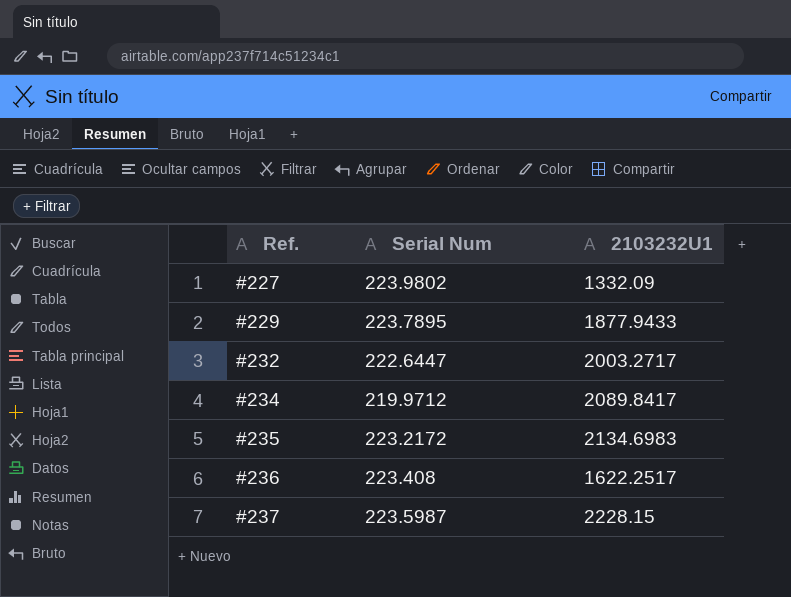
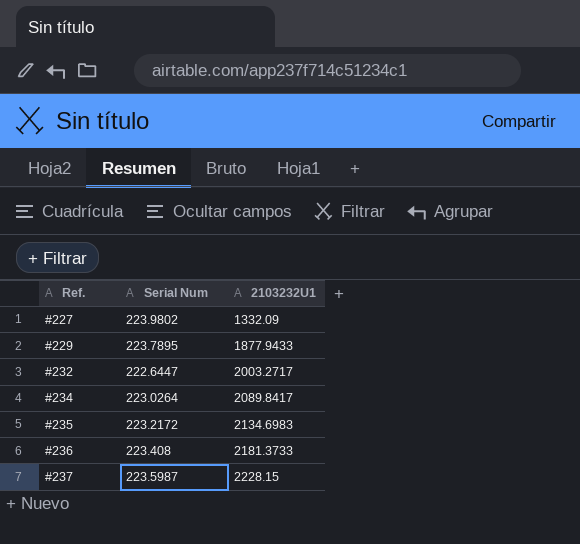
#234 | Serial Num: 219.9712 -> 223.0264
#236 | 2103232U1: 1622.2517 -> 2181.3733

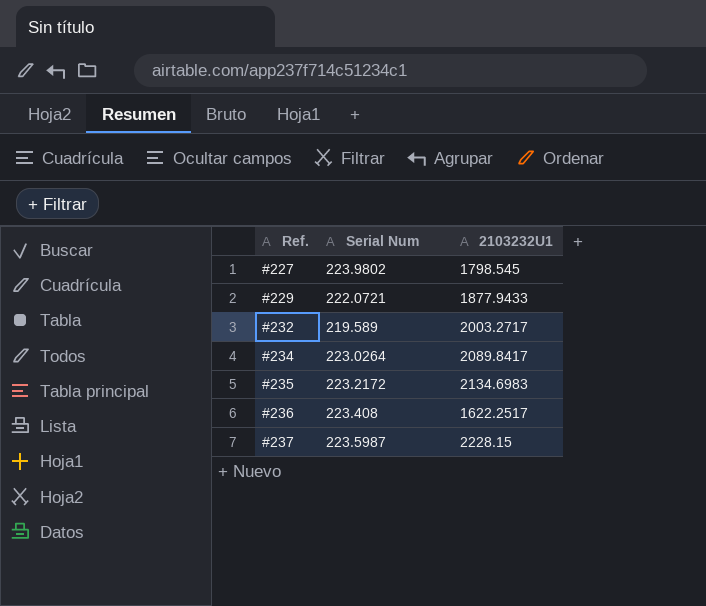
#227 | 2103232U1: 1332.09 -> 1798.545
#229 | Serial Num: 223.7895 -> 222.0721
#232 | Serial Num: 222.6447 -> 219.589
#236 | 2103232U1: 2181.3733 -> 1622.2517

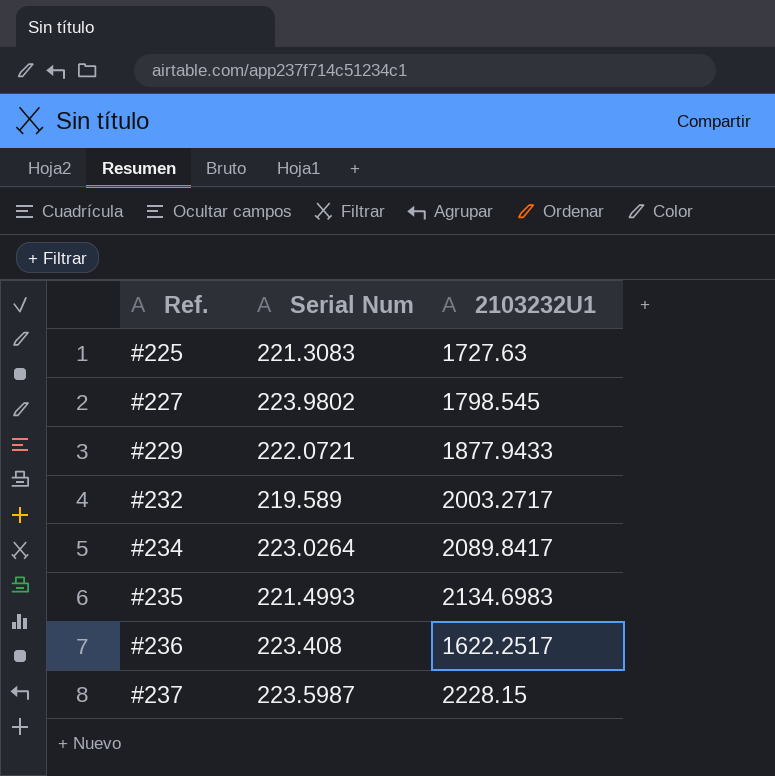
row #225: none -> 221.3083 | 1727.63
#235 | Serial Num: 223.2172 -> 221.4993

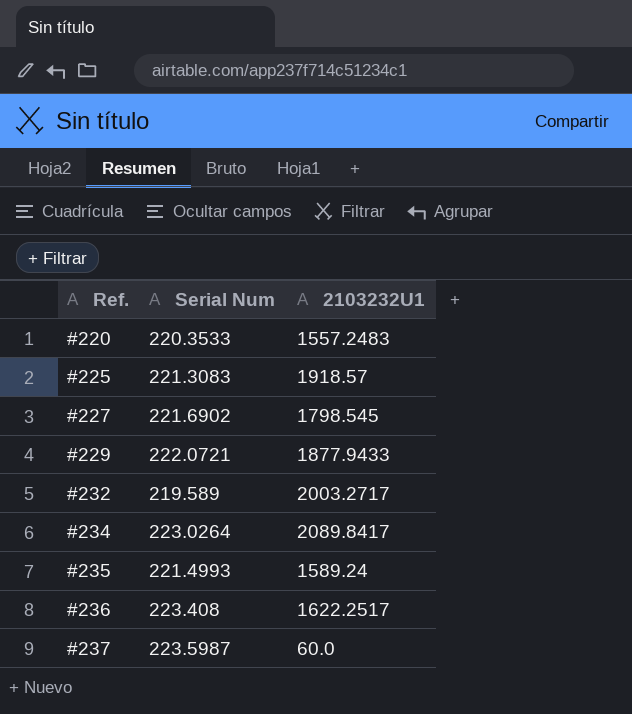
row #220: none -> 220.3533 | 1557.2483
#225 | 2103232U1: 1727.63 -> 1918.57
#227 | Serial Num: 223.9802 -> 221.6902
#235 | 2103232U1: 2134.6983 -> 1589.24
#237 | 2103232U1: 2228.15 -> 60.0

